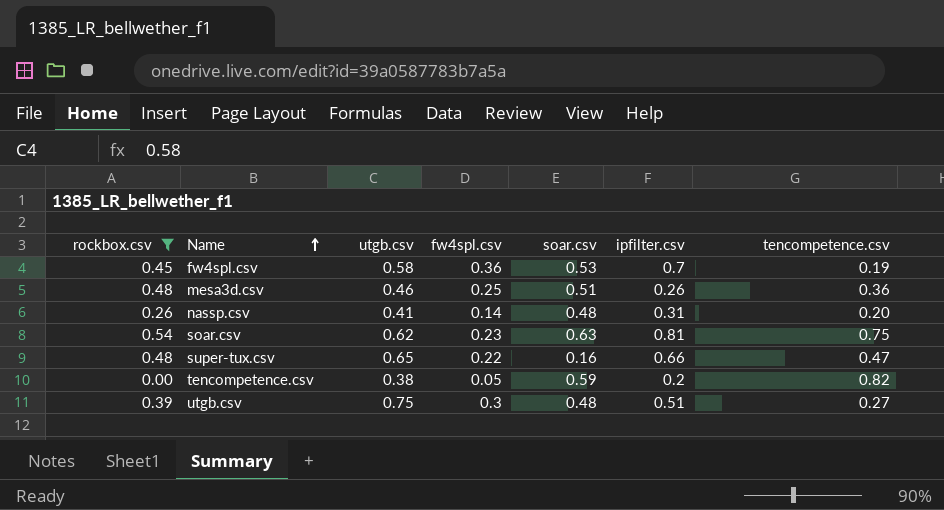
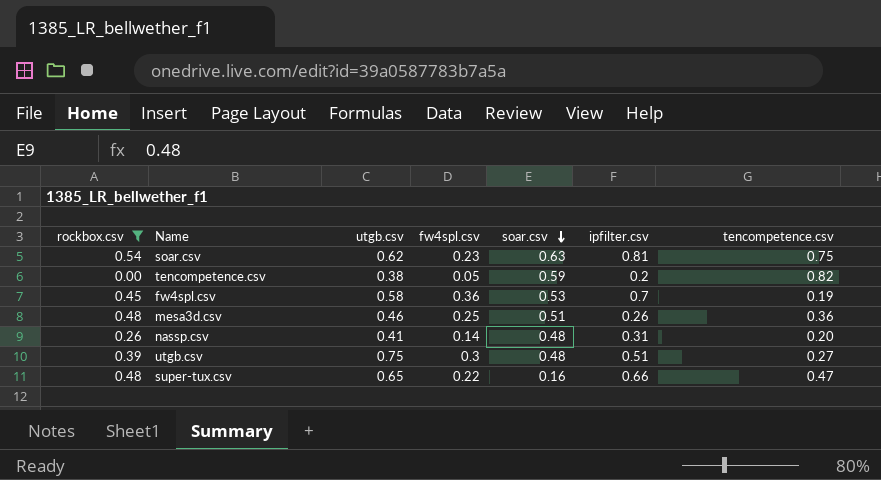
row order: Name ascending -> soar.csv descending

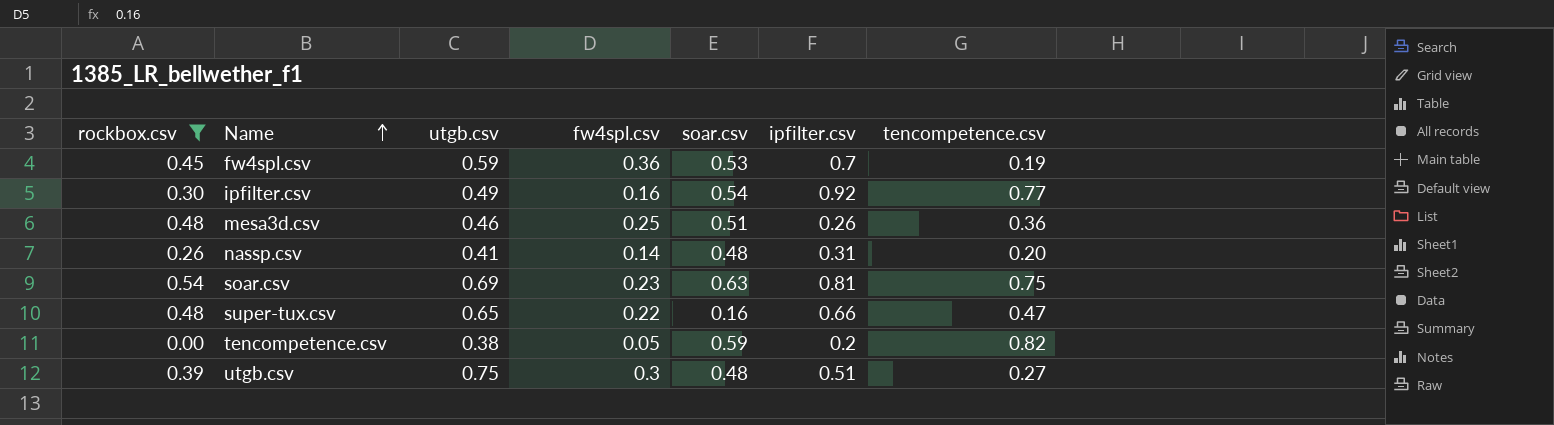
row order: soar.csv descending -> Name ascending
fw4spl.csv | utgb.csv: 0.58 -> 0.59
row ipfilter.csv: none -> 0.30 | 0.49 | 0.16 | 0.54 | 0.92 | 0.77
soar.csv | utgb.csv: 0.62 -> 0.69

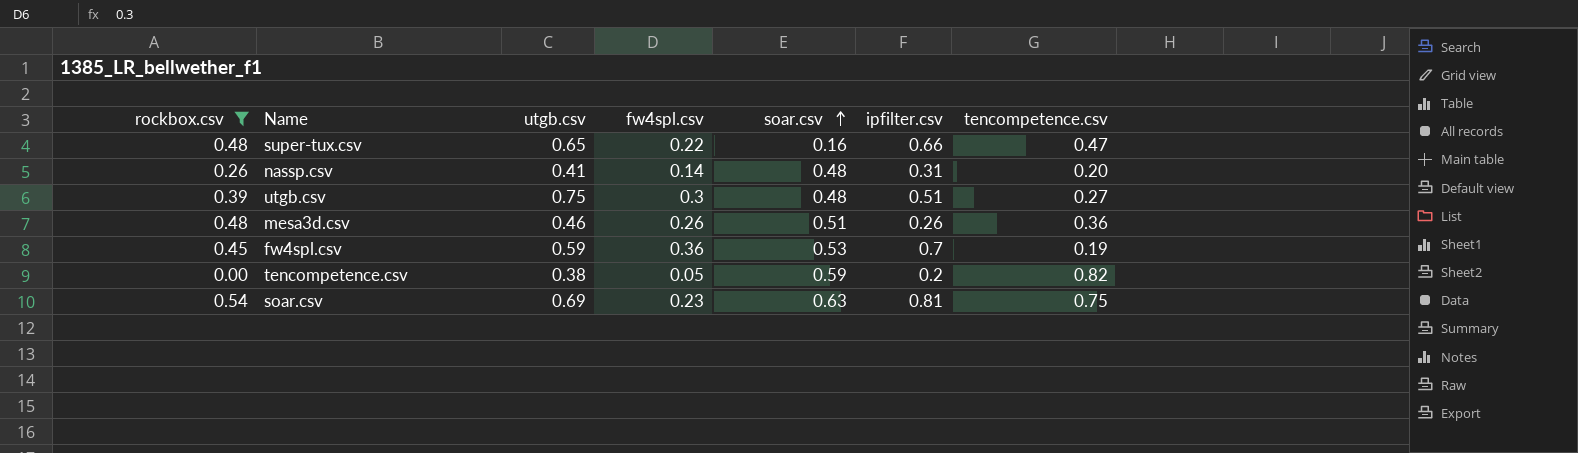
row order: Name ascending -> soar.csv ascending
row ipfilter.csv: 0.30 | 0.49 | 0.16 | 0.54 | 0.92 | 0.77 -> none
mesa3d.csv | fw4spl.csv: 0.25 -> 0.26

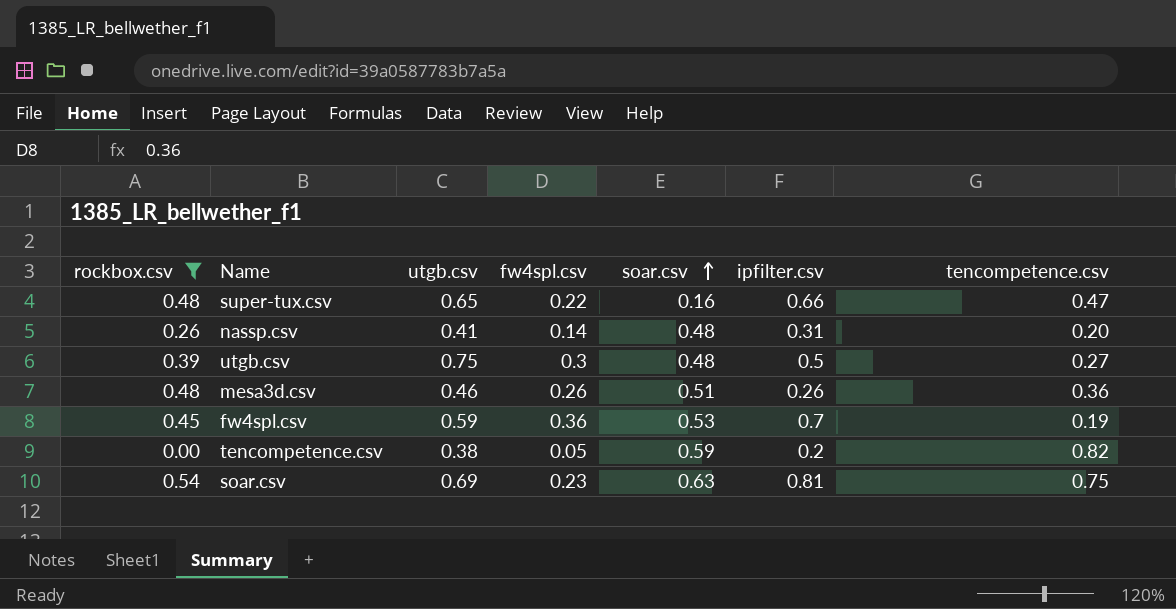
utgb.csv | ipfilter.csv: 0.51 -> 0.5

